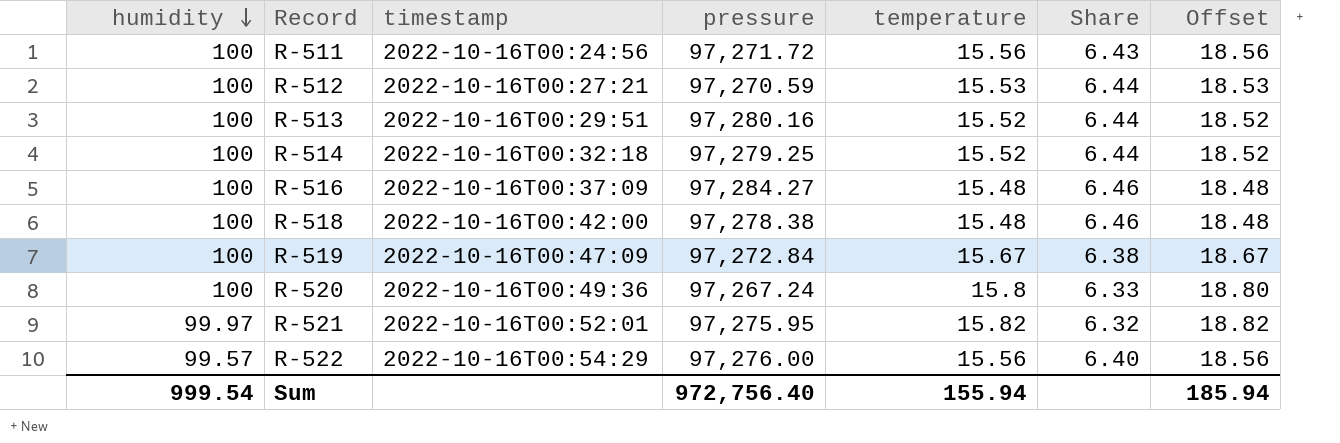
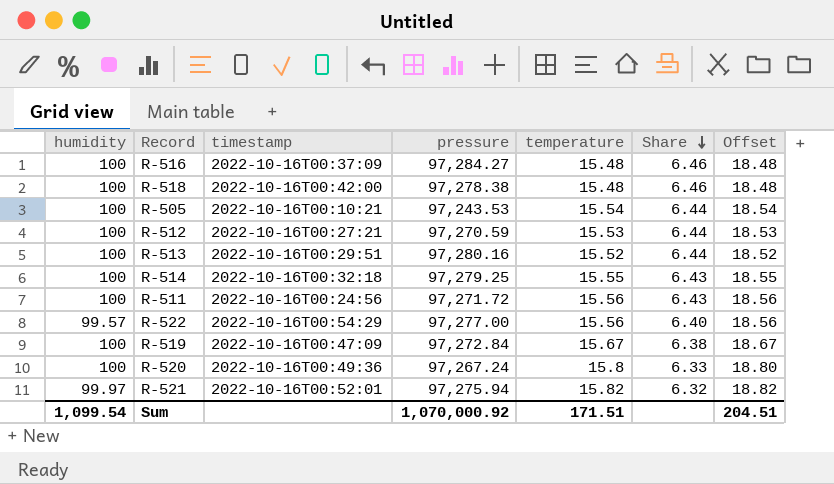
row order: humidity descending -> Share descending
row R-505: none -> 100 | 2022-10-16T00:10:21 | 97,243.53 | 15.54 | 6.44 | 18.54
R-514 | temperature: 15.52 -> 15.55
R-514 | Share: 6.44 -> 6.43
R-514 | Offset: 18.52 -> 18.55
R-522 | pressure: 97,276.00 -> 97,277.00
R-521 | pressure: 97,275.95 -> 97,275.94
Sum | humidity: 999.54 -> 1,099.54
Sum | pressure: 972,756.40 -> 1,070,000.92
Sum | temperature: 155.94 -> 171.51
Sum | Offset: 185.94 -> 204.51

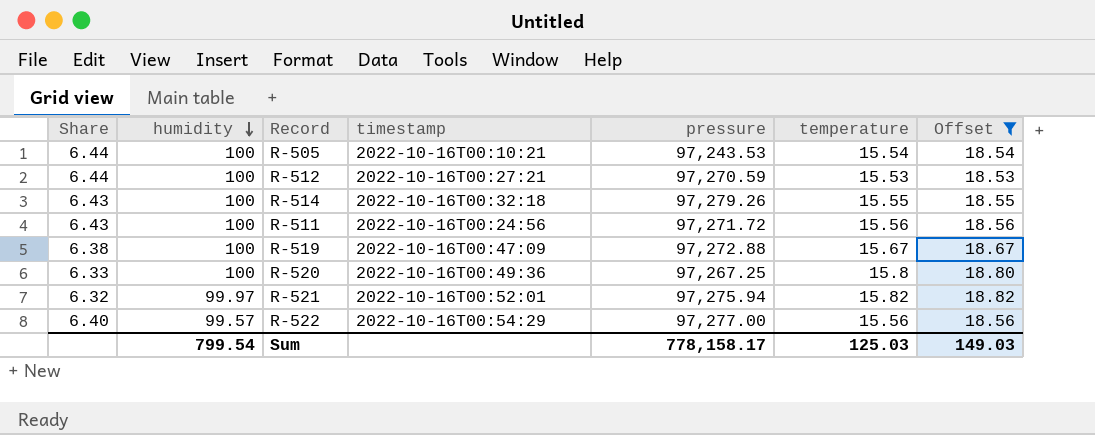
filter: none -> Offset >= 18.53
row order: Share descending -> humidity descending
column Share | position: 6 -> 1
R-514 | pressure: 97,279.25 -> 97,279.26
R-519 | pressure: 97,272.84 -> 97,272.88
R-520 | pressure: 97,267.24 -> 97,267.25
Sum | humidity: 1,099.54 -> 799.54
Sum | pressure: 1,070,000.92 -> 778,158.17
Sum | temperature: 171.51 -> 125.03
Sum | Offset: 204.51 -> 149.03

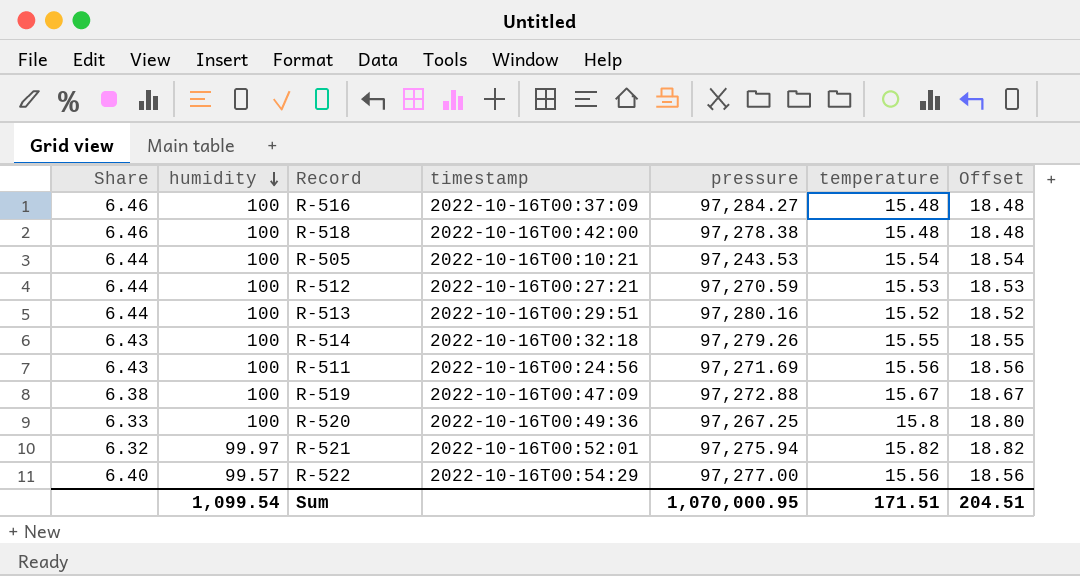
filter: Offset >= 18.53 -> none
R-511 | pressure: 97,271.72 -> 97,271.69
Sum | humidity: 799.54 -> 1,099.54
Sum | pressure: 778,158.17 -> 1,070,000.95
Sum | temperature: 125.03 -> 171.51
Sum | Offset: 149.03 -> 204.51

